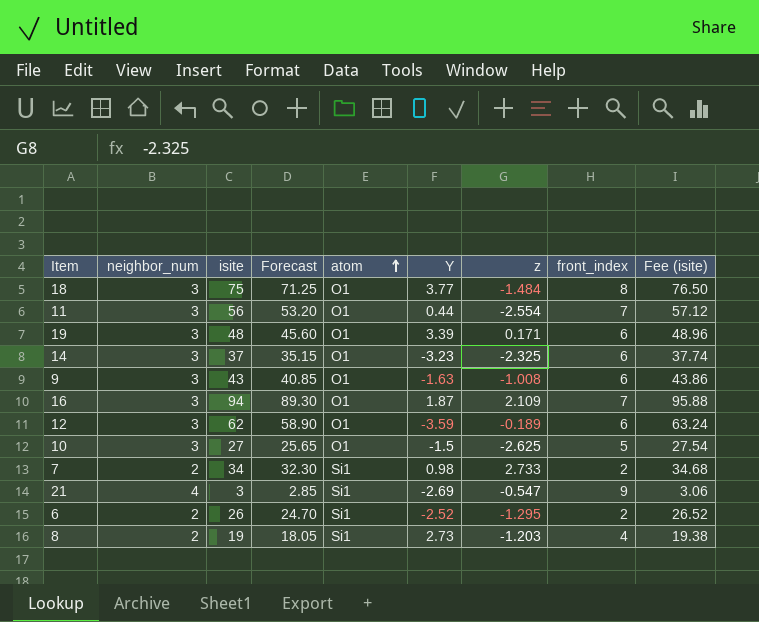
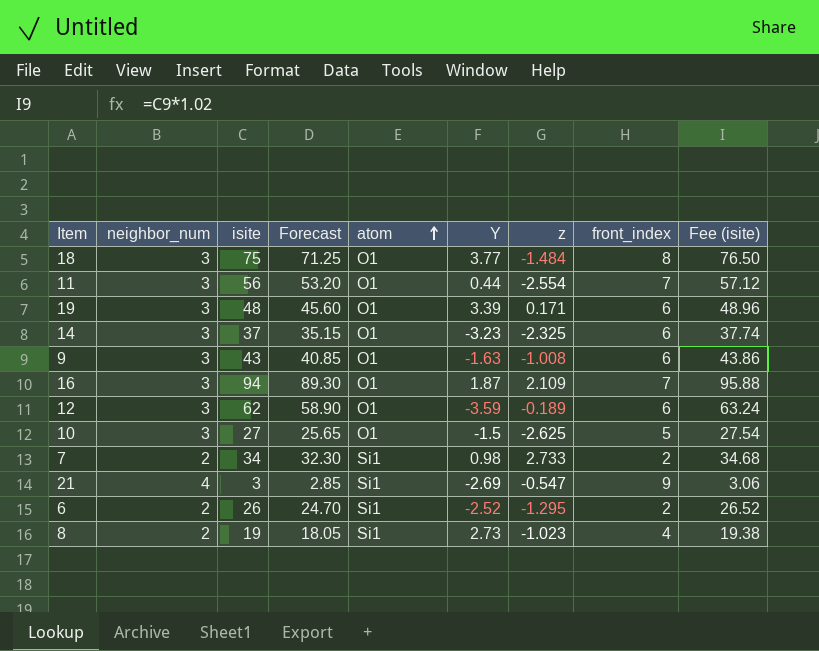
8 | z: -1.203 -> -1.023

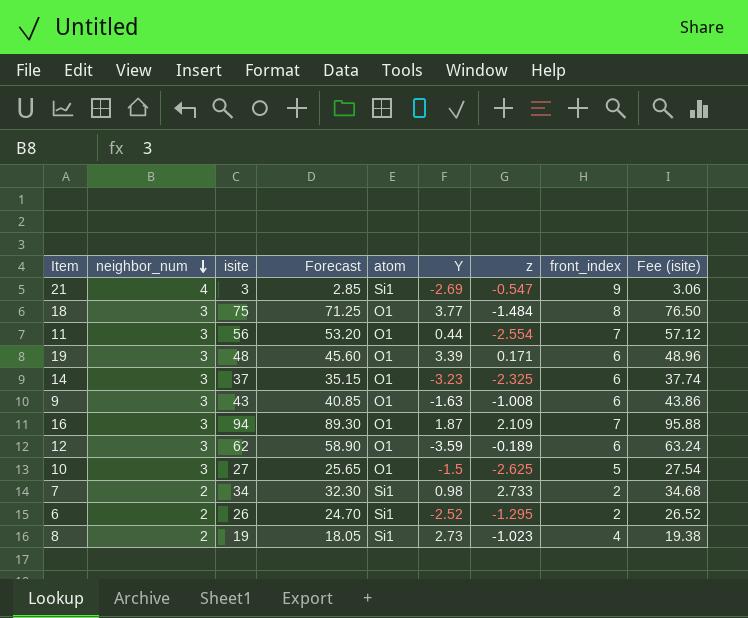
row order: atom ascending -> neighbor_num descending

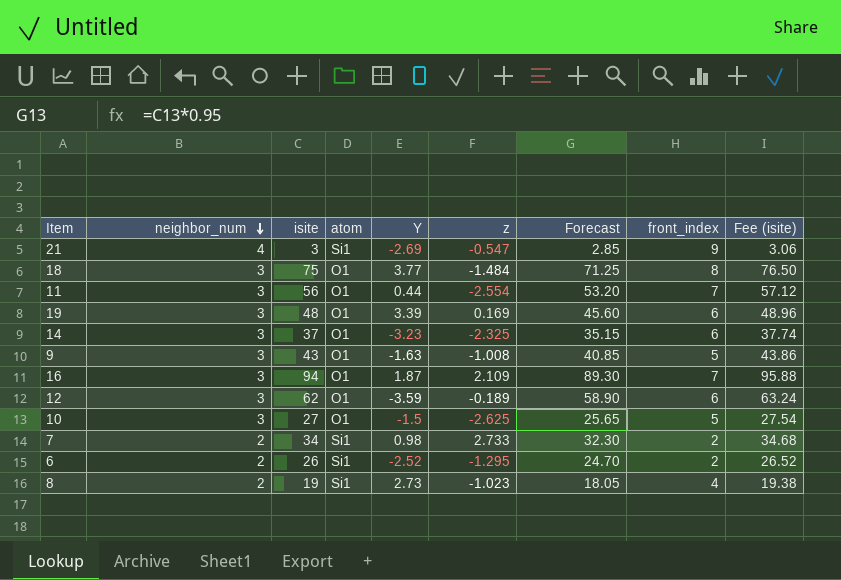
column Forecast | position: 4 -> 7
19 | z: 0.171 -> 0.169
9 | front_index: 6 -> 5

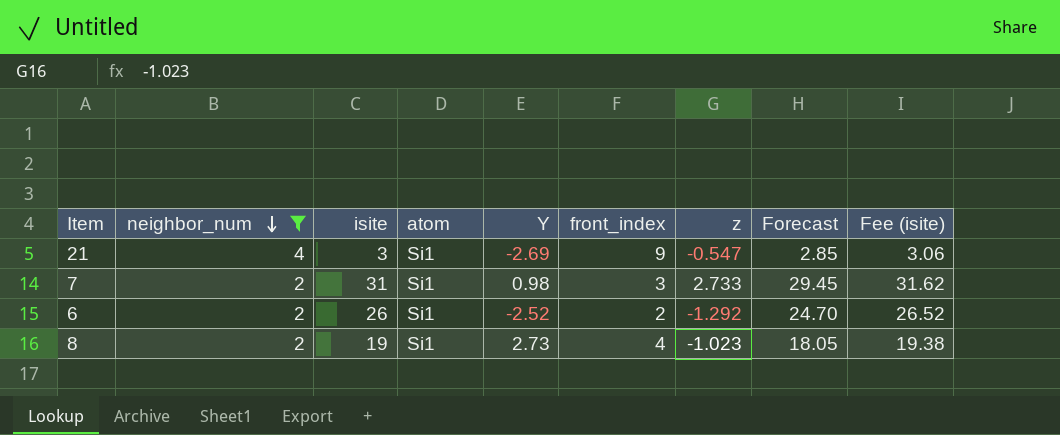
filter: none -> neighbor_num != 3
column front_index | position: 8 -> 6
7 | isite: 34 -> 31
7 | front_index: 2 -> 3
7 | Forecast: 32.30 -> 29.45
7 | Fee (isite): 34.68 -> 31.62
6 | z: -1.295 -> -1.292

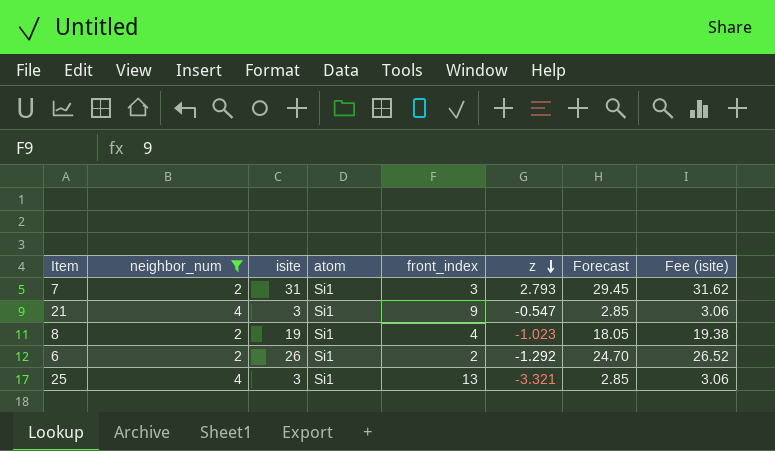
row order: neighbor_num descending -> z descending
column Y | position: 5 -> none
7 | z: 2.733 -> 2.793
row 25: none -> 4 | 3 | Si1 | 13 | -3.321 | 2.85 | 3.06

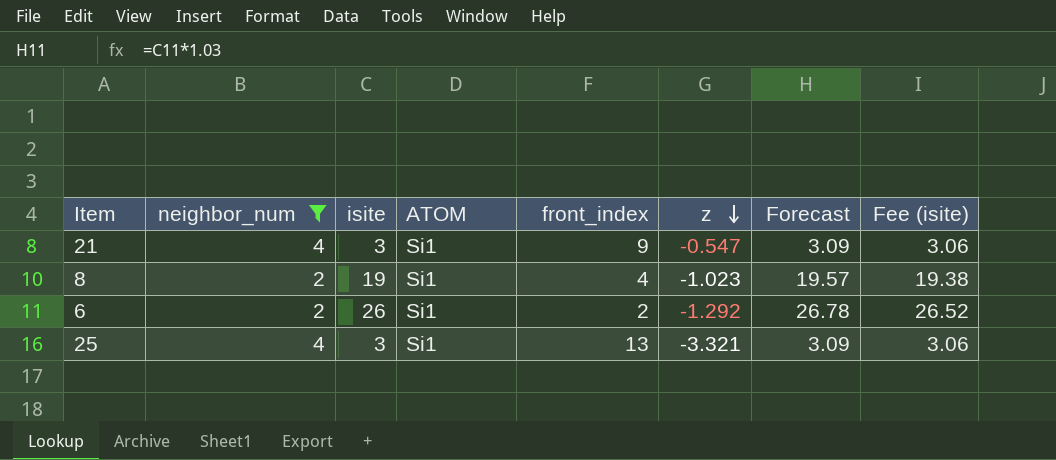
column name: atom -> ATOM
column Forecast | formula: [isite] * 0.95 -> [isite] * 1.03
row 7: 2 | 31 | Si1 | 3 | 2.793 | 29.45 | 31.62 -> none

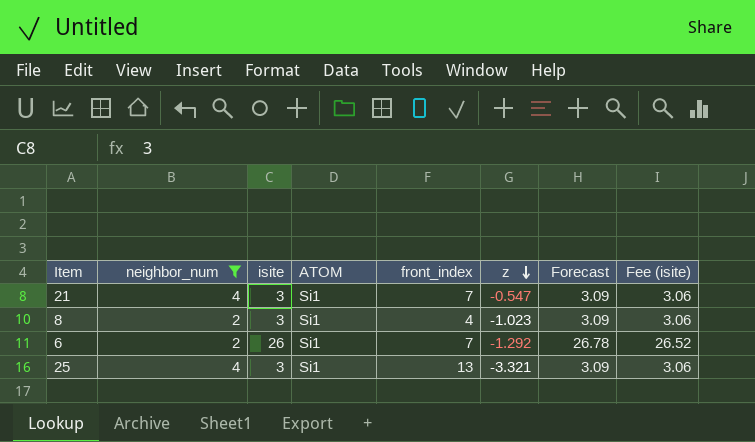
21 | front_index: 9 -> 7
8 | isite: 19 -> 3
8 | Forecast: 19.57 -> 3.09
8 | Fee (isite): 19.38 -> 3.06
6 | front_index: 2 -> 7

